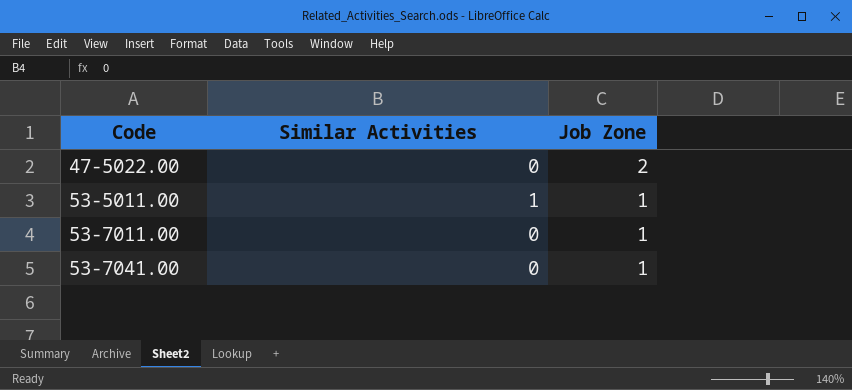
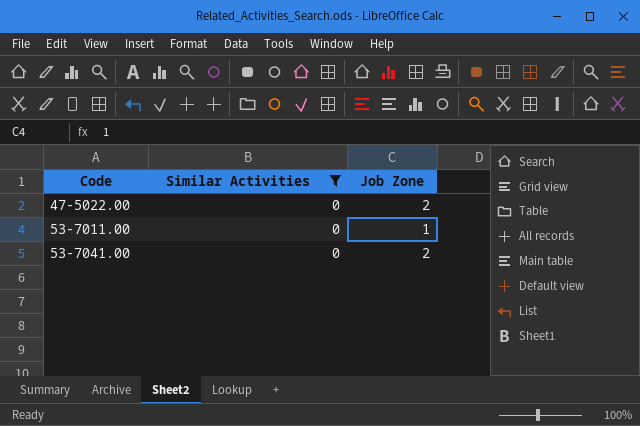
filter: none -> Similar Activities = 0
53-7041.00 | Job Zone: 1 -> 2

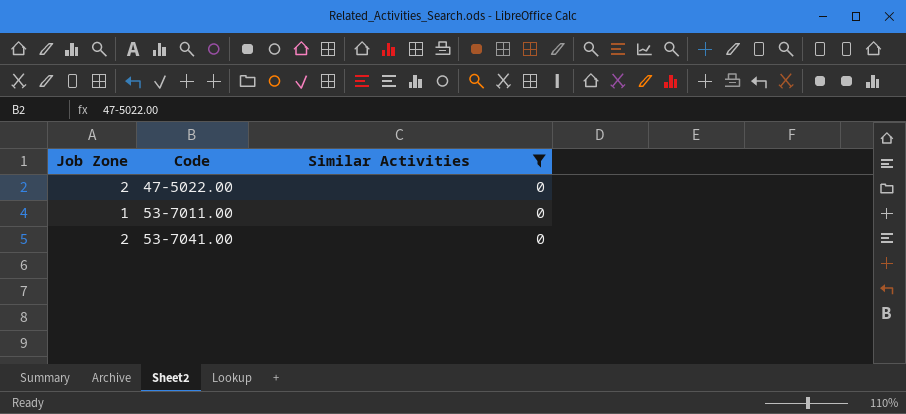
column Job Zone | position: 3 -> 1

